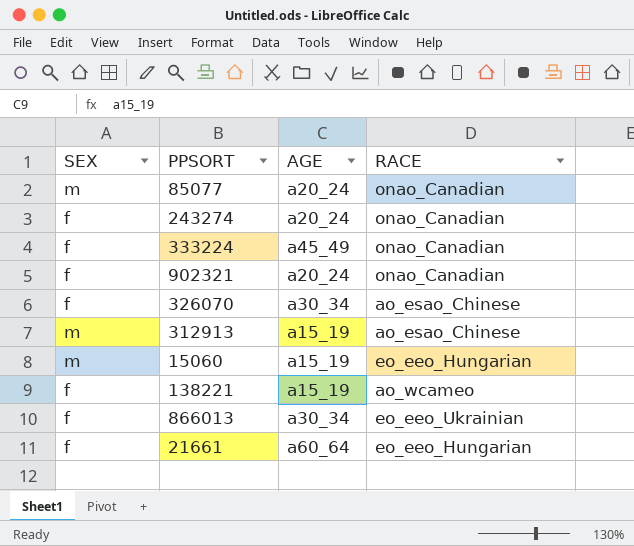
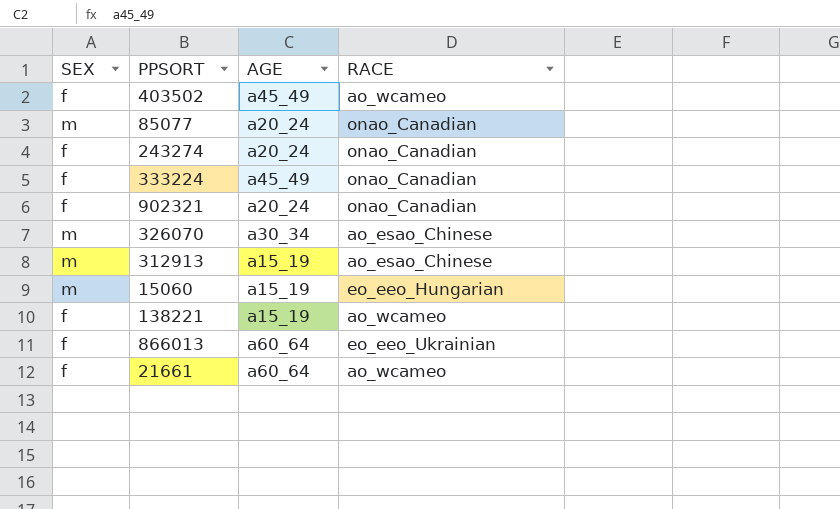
row 403502: none -> f | a45_49 | ao_wcameo
326070 | SEX: f -> m
866013 | AGE: a30_34 -> a60_64
21661 | RACE: eo_eeo_Hungarian -> ao_wcameo

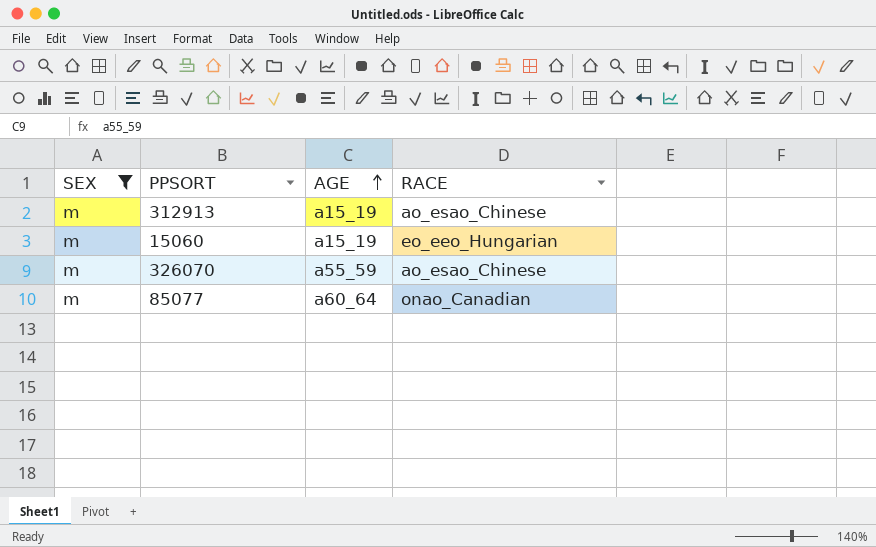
filter: none -> SEX = m
row order: none -> AGE ascending
326070 | AGE: a30_34 -> a55_59
85077 | AGE: a20_24 -> a60_64

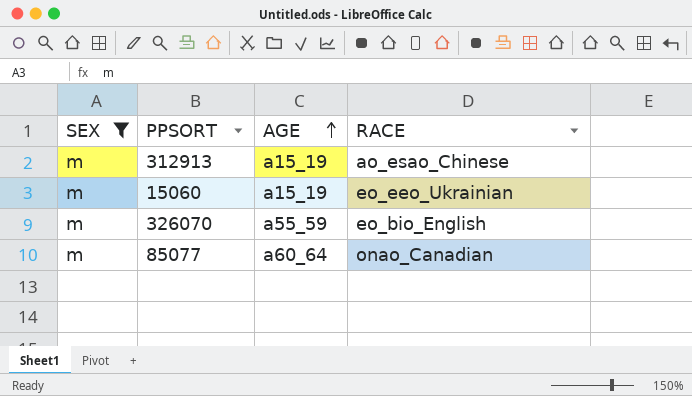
15060 | RACE: eo_eeo_Hungarian -> eo_eeo_Ukrainian
326070 | RACE: ao_esao_Chinese -> eo_bio_English

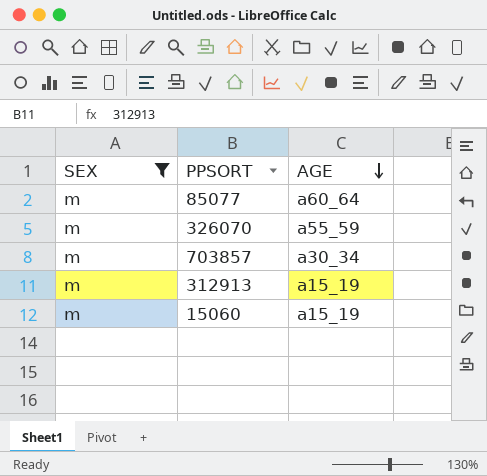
row order: AGE ascending -> AGE descending
column RACE | position: 4 -> none
row 703857: none -> m | a30_34

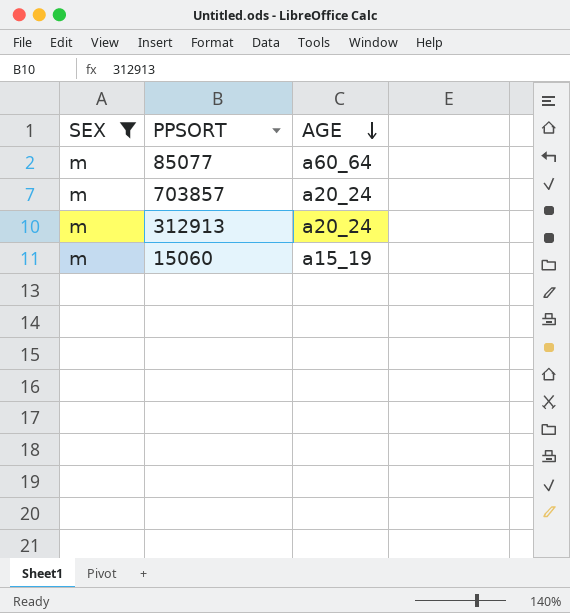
row 326070: m | a55_59 -> none
703857 | AGE: a30_34 -> a20_24
312913 | AGE: a15_19 -> a20_24

